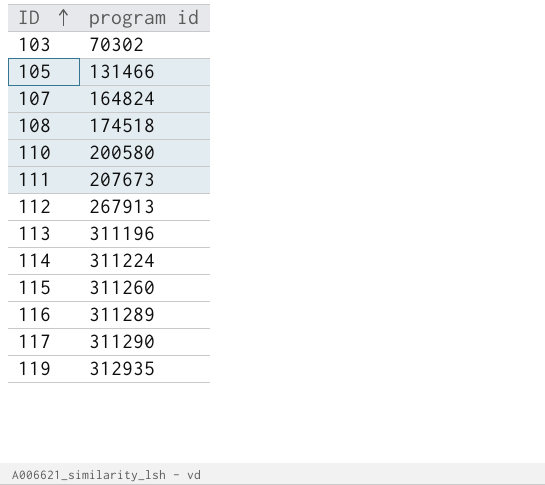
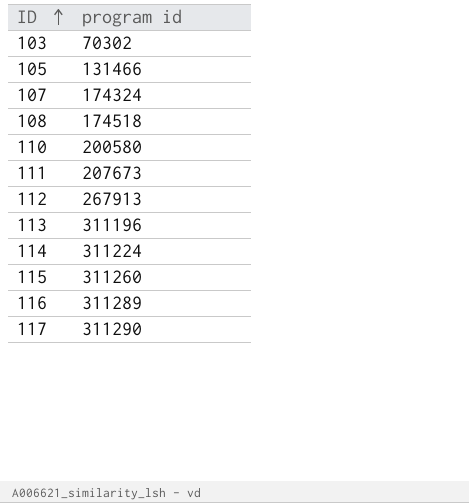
row 119: 312935 -> none
107 | program id: 164824 -> 174324

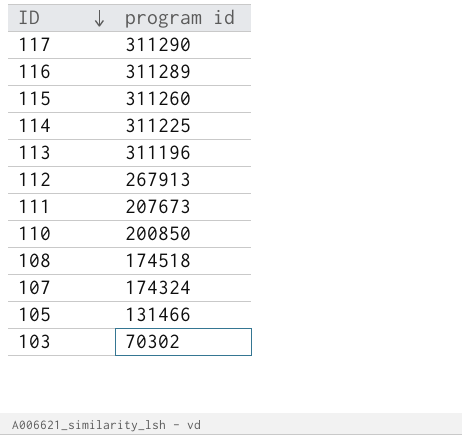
row order: ID ascending -> ID descending
114 | program id: 311224 -> 311225
110 | program id: 200580 -> 200850

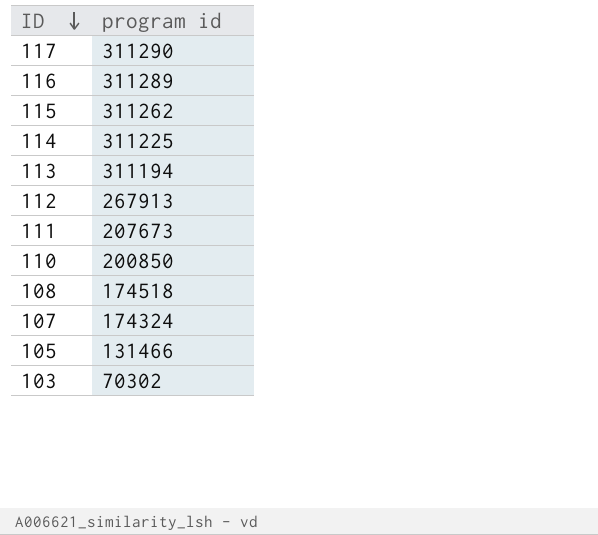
115 | program id: 311260 -> 311262
113 | program id: 311196 -> 311194

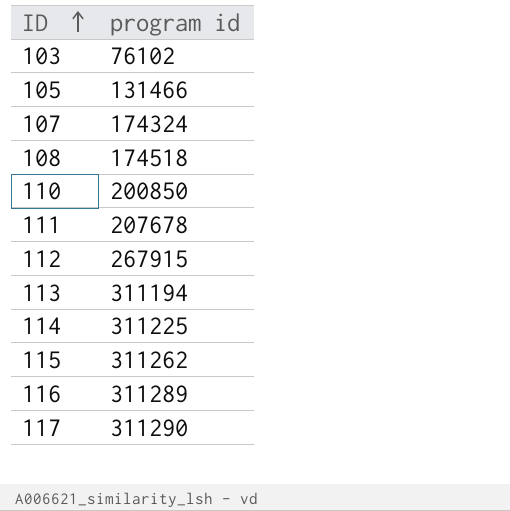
row order: ID descending -> ID ascending
103 | program id: 70302 -> 76102
111 | program id: 207673 -> 207678
112 | program id: 267913 -> 267915

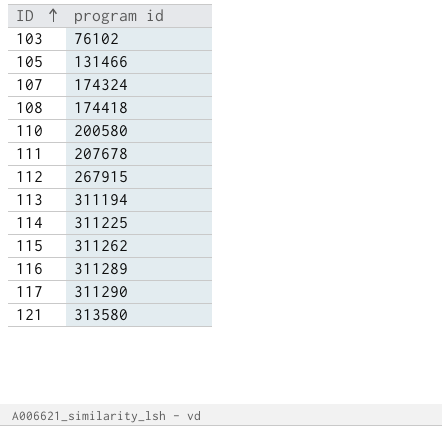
108 | program id: 174518 -> 174418
110 | program id: 200850 -> 200580
row 121: none -> 313580

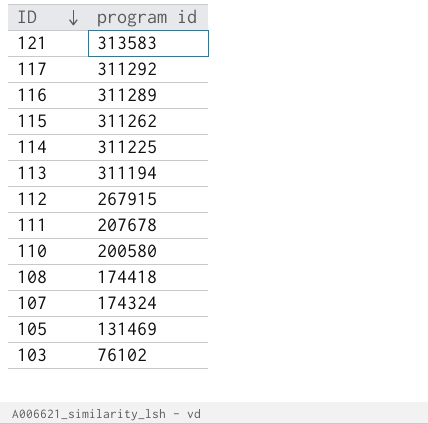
row order: ID ascending -> ID descending
121 | program id: 313580 -> 313583
117 | program id: 311290 -> 311292
105 | program id: 131466 -> 131469

